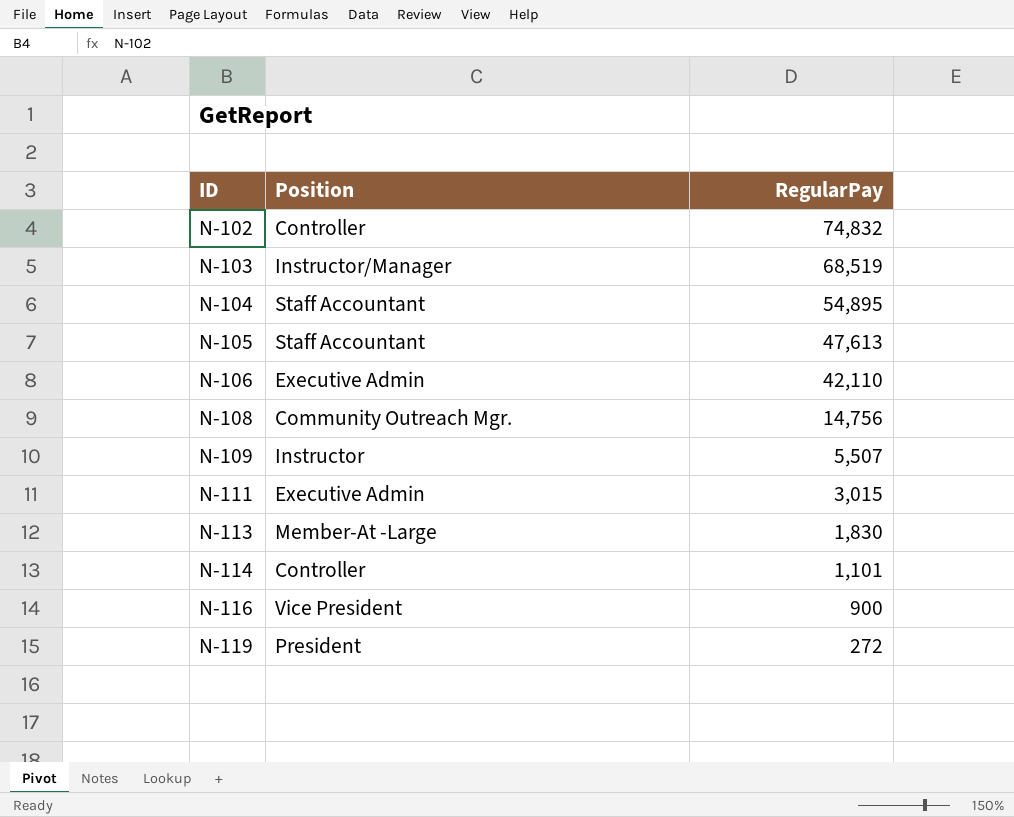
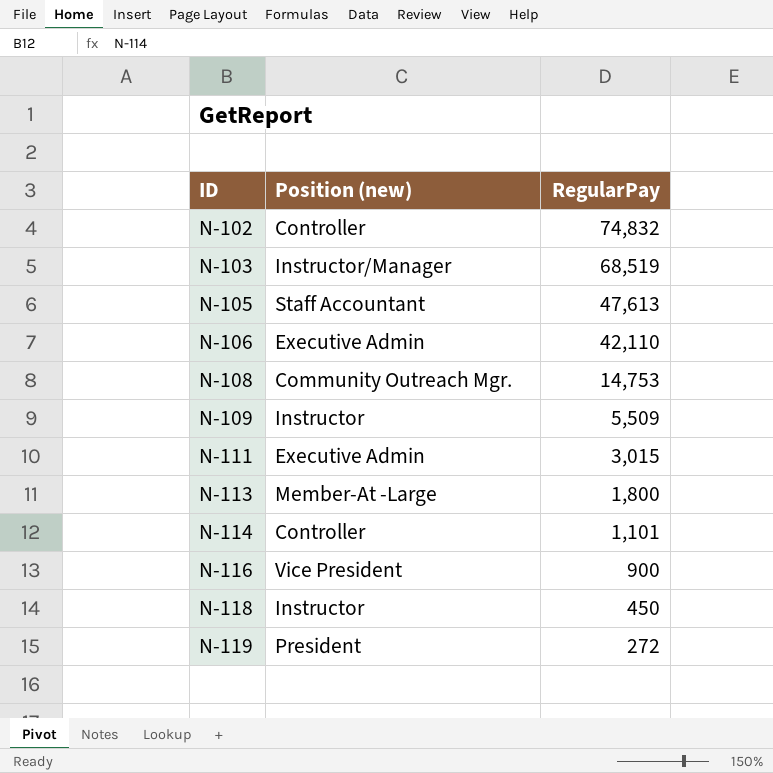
column name: Position -> Position (new)
row N-104: Staff Accountant | 54,895 -> none
N-108 | RegularPay: 14,756 -> 14,753
N-109 | RegularPay: 5,507 -> 5,509
N-113 | RegularPay: 1,830 -> 1,800
row N-118: none -> Instructor | 450

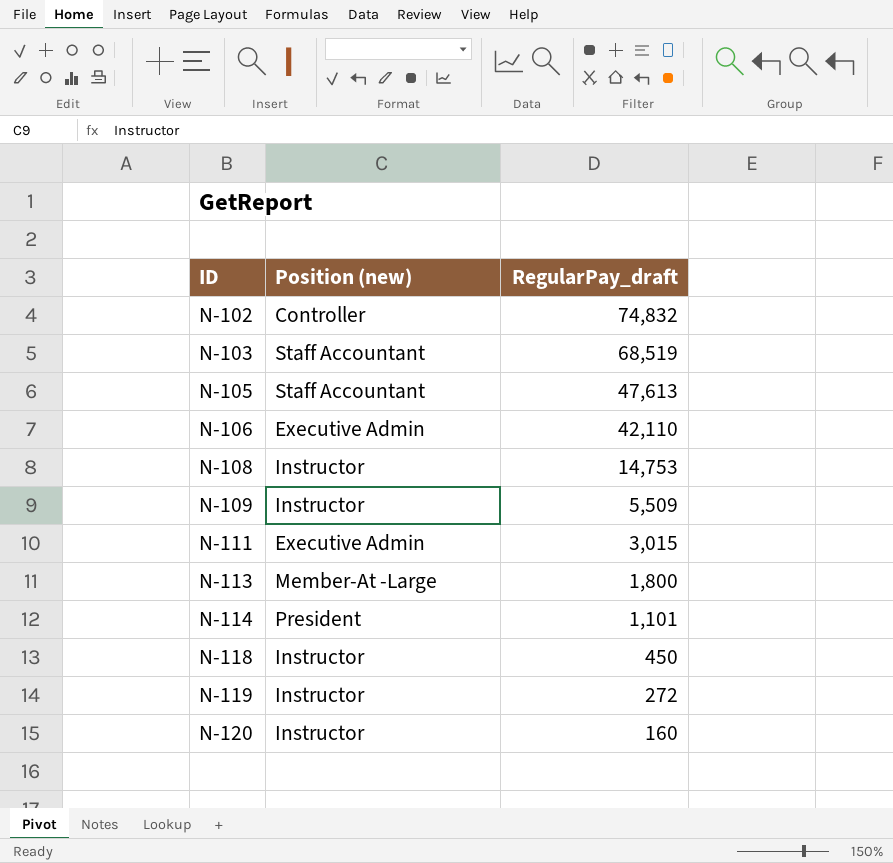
column name: RegularPay -> RegularPay_draft
row N-116: Vice President | 900 -> none
N-103 | Position (new): Instructor/Manager -> Staff Accountant
N-108 | Position (new): Community Outreach Mgr. -> Instructor
N-114 | Position (new): Controller -> President
N-119 | Position (new): President -> Instructor
row N-120: none -> Instructor | 160

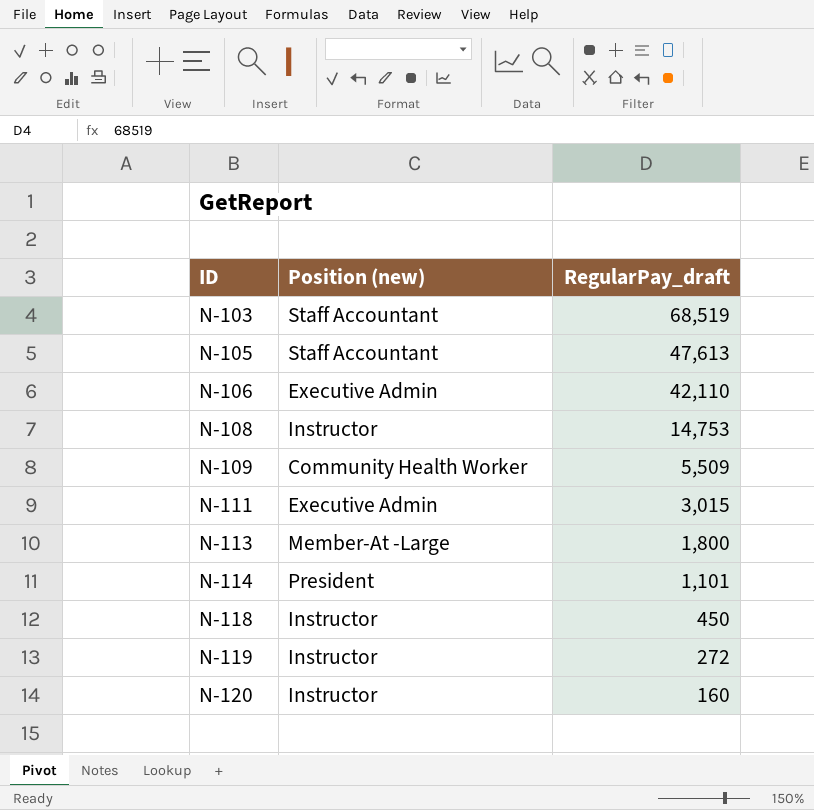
row N-102: Controller | 74,832 -> none
N-109 | Position (new): Instructor -> Community Health Worker

